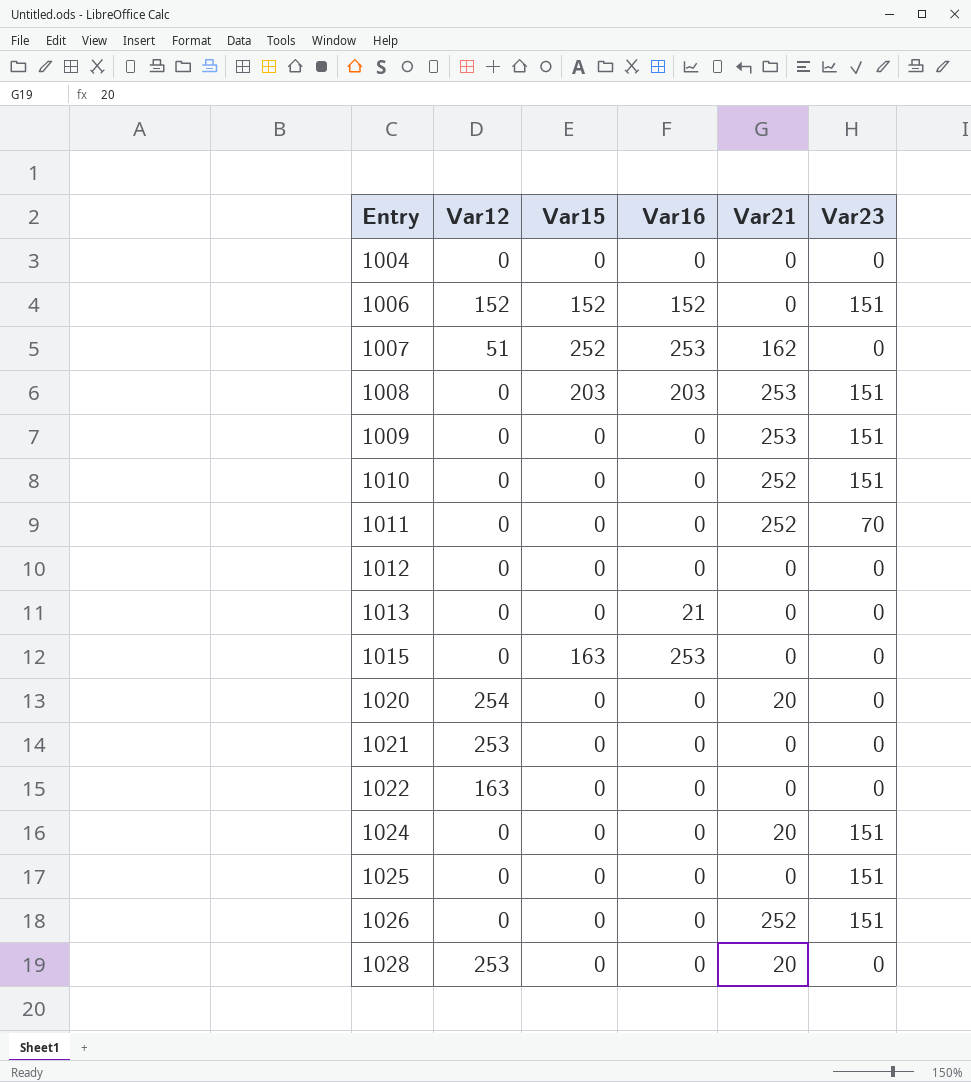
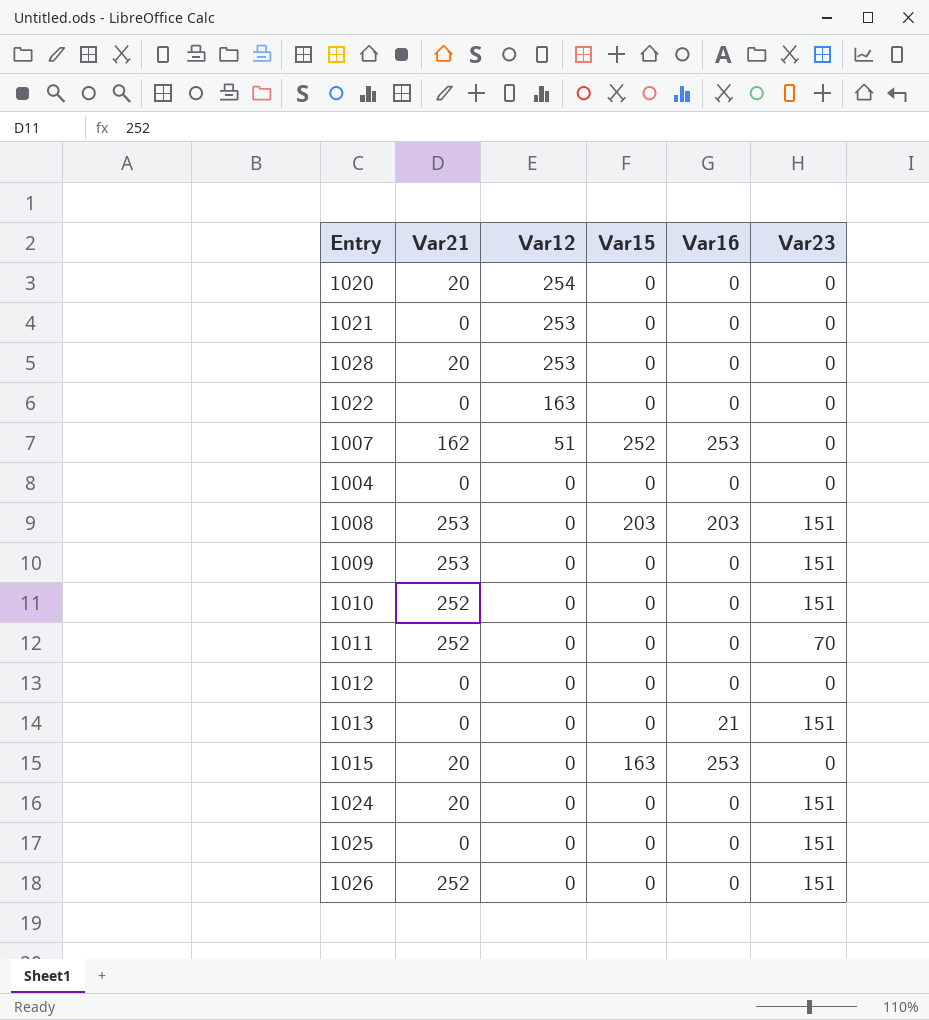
row order: Entry ascending -> Var12 descending
column Var21 | position: 5 -> 2
row 1006: 152 | 152 | 152 | 0 | 151 -> none
1013 | Var23: 0 -> 151
1015 | Var21: 0 -> 20

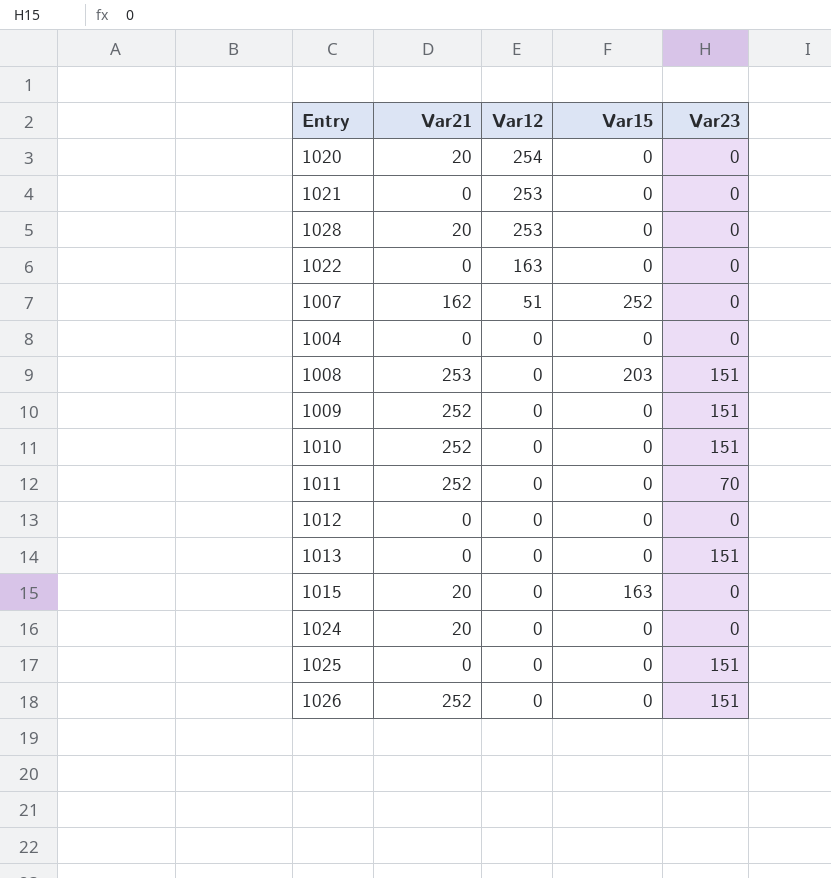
column Var16 | position: 5 -> none
1009 | Var21: 253 -> 252
1024 | Var23: 151 -> 0

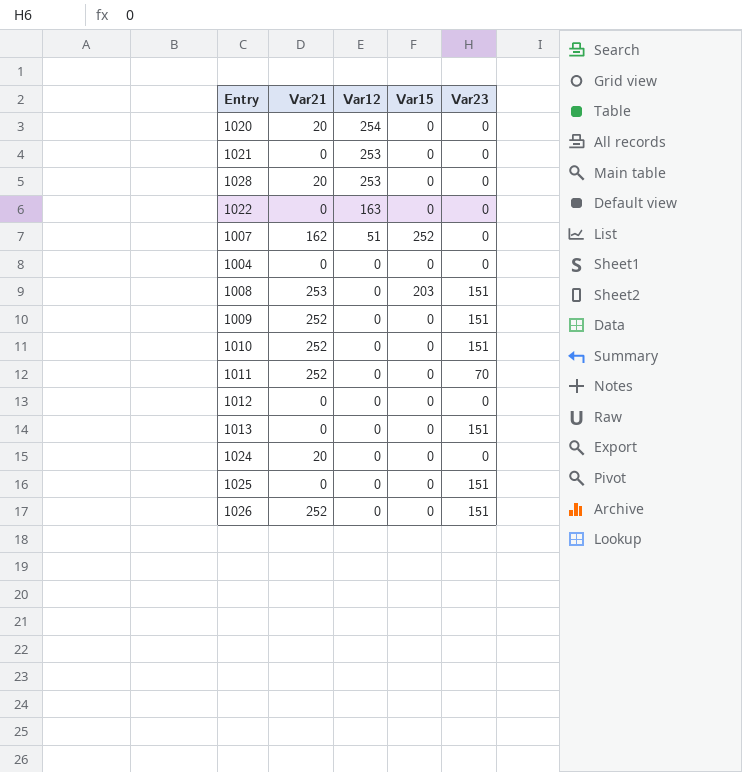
row 1015: 20 | 0 | 163 | 0 -> none

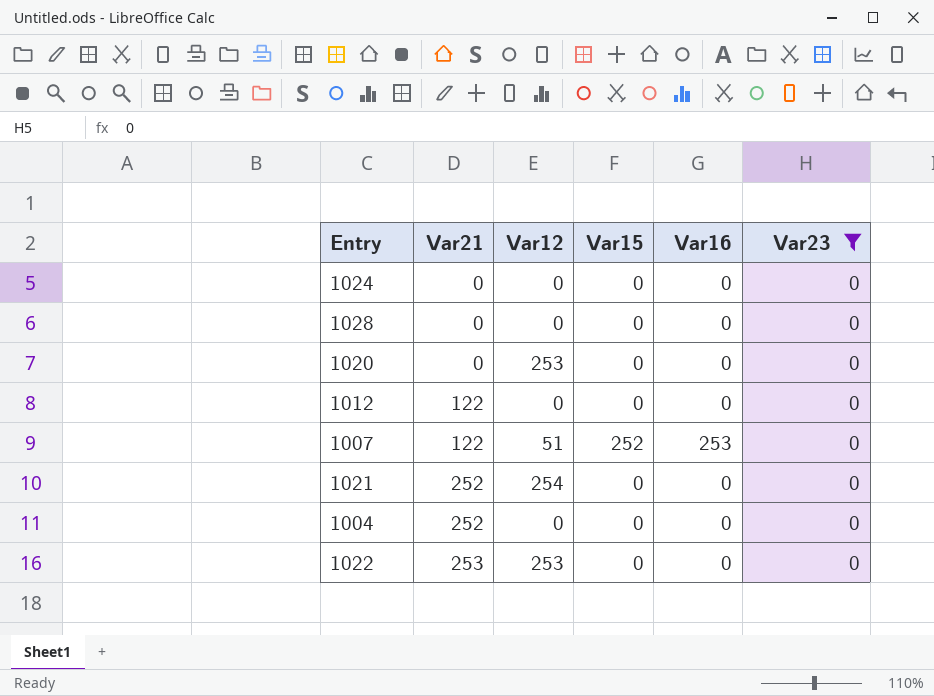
filter: none -> Var23 = 0
row order: Var12 descending -> Var21 ascending
column Var16 | position: none -> 5
1024 | Var21: 20 -> 0
1028 | Var21: 20 -> 0
1028 | Var12: 253 -> 0
1020 | Var21: 20 -> 0
1020 | Var12: 254 -> 253
1012 | Var21: 0 -> 122
1007 | Var21: 162 -> 122
1021 | Var21: 0 -> 252
1021 | Var12: 253 -> 254
1004 | Var21: 0 -> 252
1022 | Var21: 0 -> 253
1022 | Var12: 163 -> 253

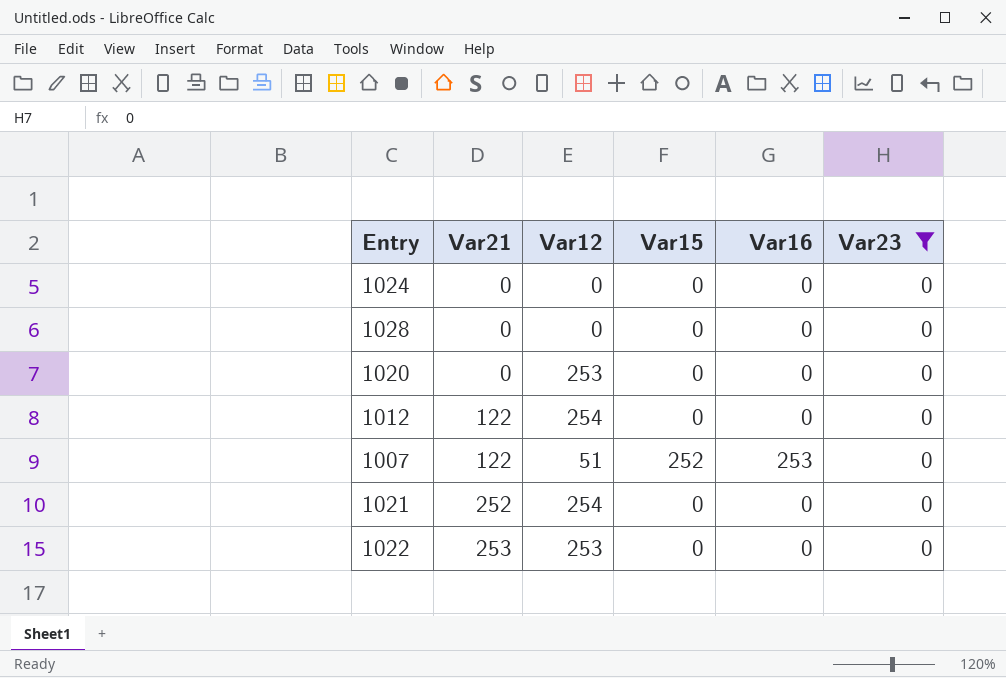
row 1004: 252 | 0 | 0 | 0 | 0 -> none
1012 | Var12: 0 -> 254

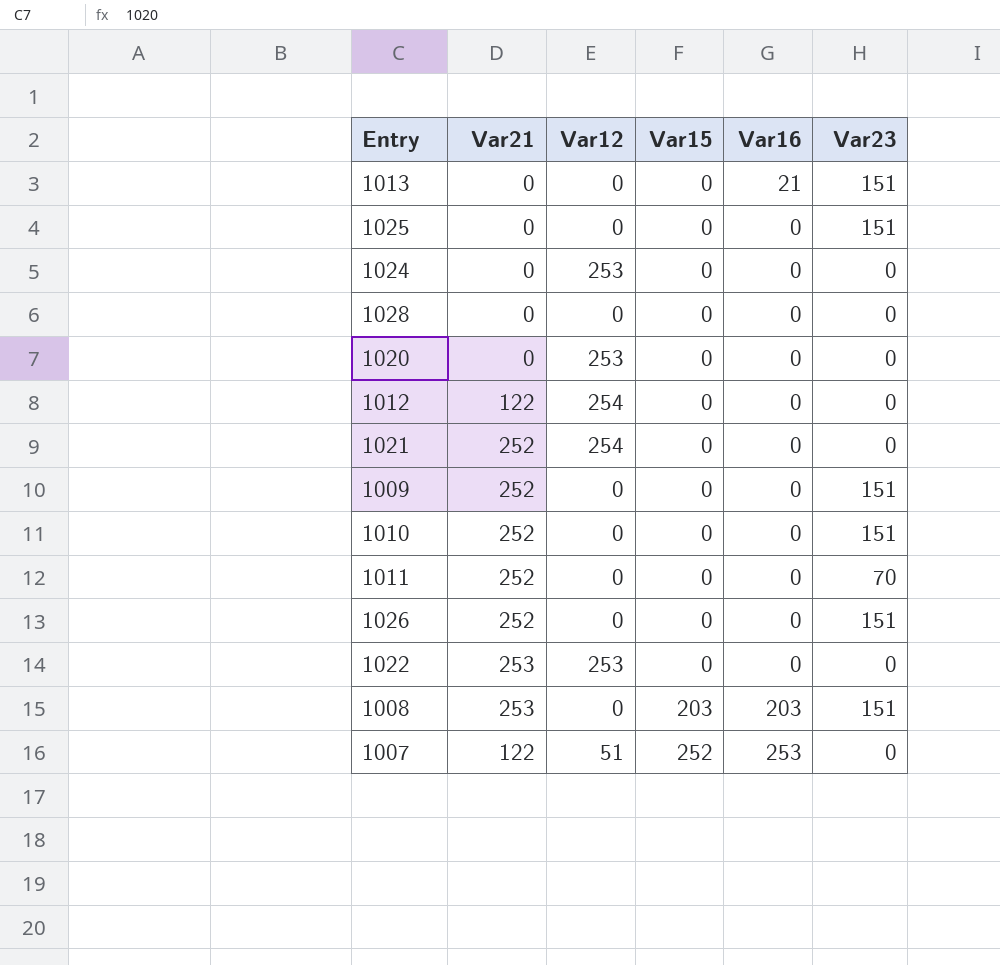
filter: Var23 = 0 -> none
row order: Var21 ascending -> Var15 ascending
1024 | Var12: 0 -> 253

